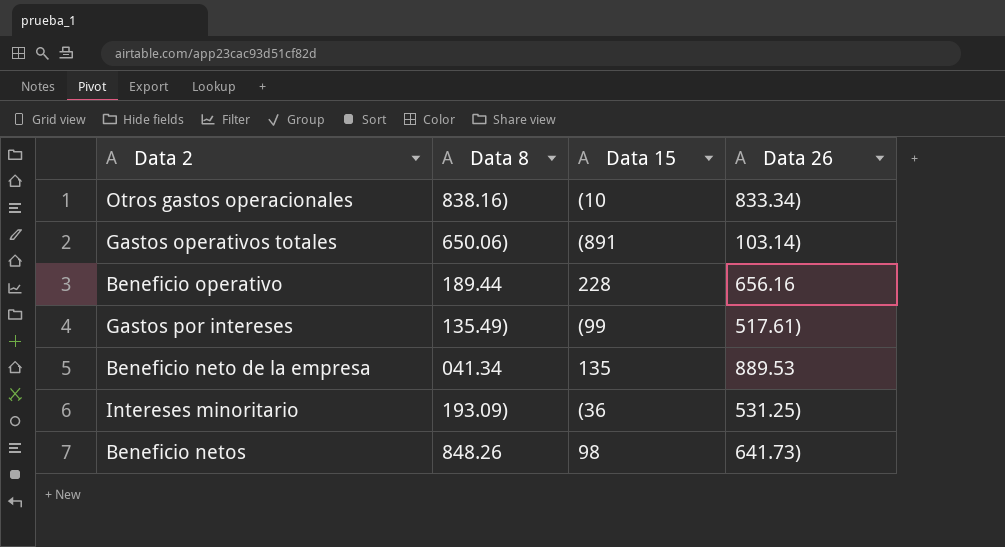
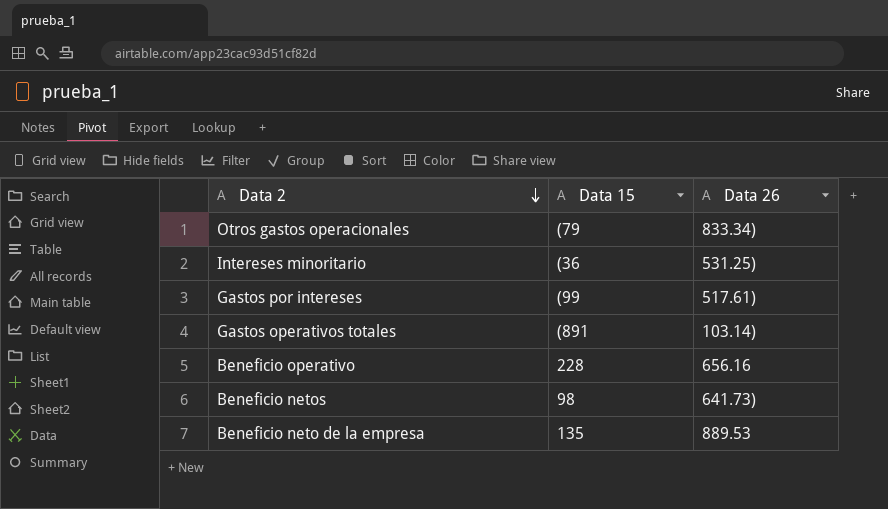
row order: none -> Data 2 descending
column Data 8 | position: 2 -> none
Otros gastos operacionales | Data 15: (10 -> (79

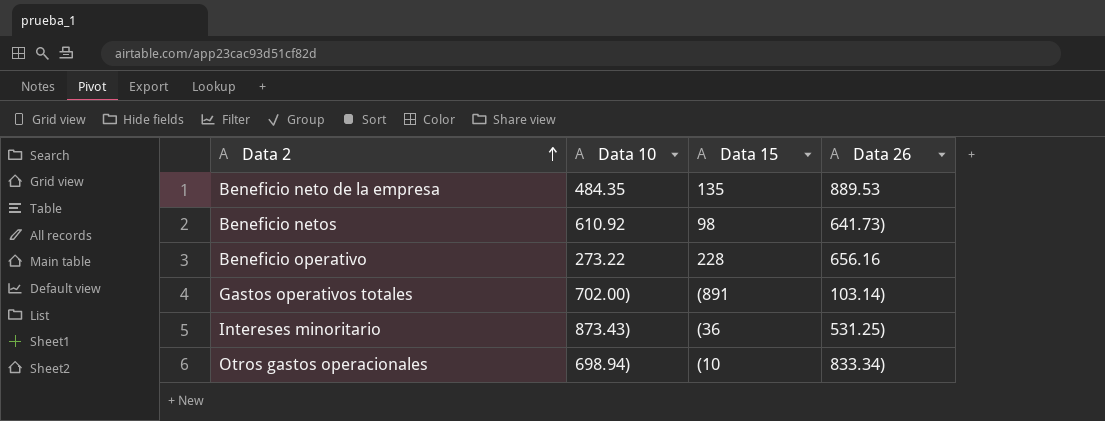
row order: Data 2 descending -> Data 2 ascending
column Data 10 | position: none -> 2
row Gastos por intereses: (99 | 517.61) -> none
Otros gastos operacionales | Data 15: (79 -> (10

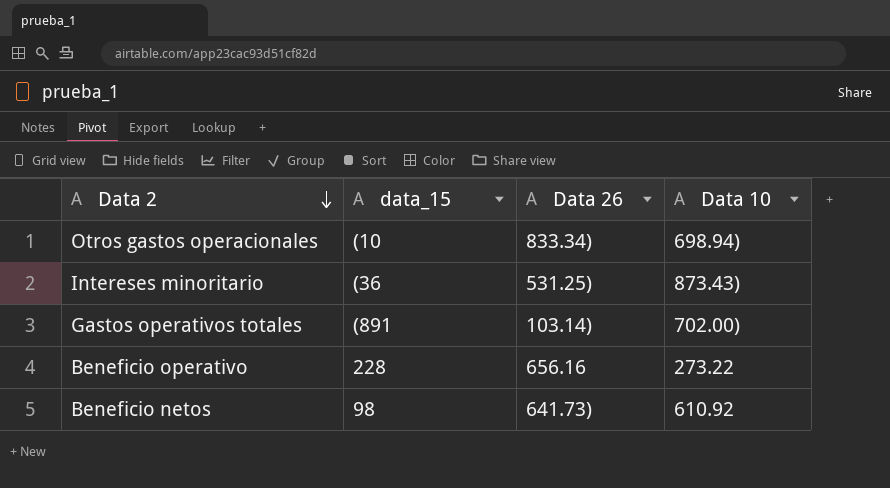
row order: Data 2 ascending -> Data 2 descending
column name: Data 15 -> data_15
column Data 10 | position: 2 -> 4
row Beneficio neto de la empresa: 484.35 | 135 | 889.53 -> none

